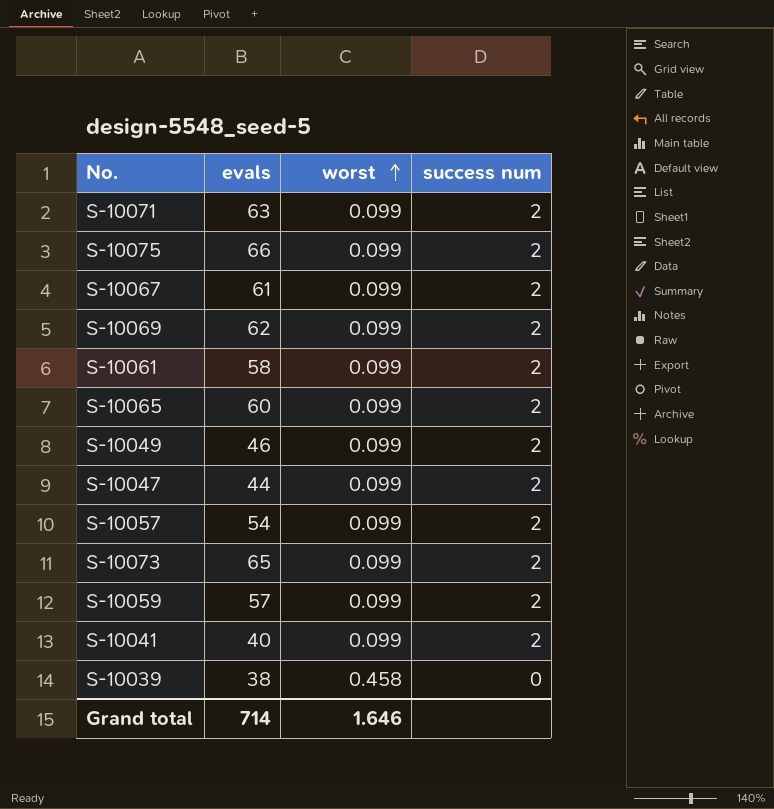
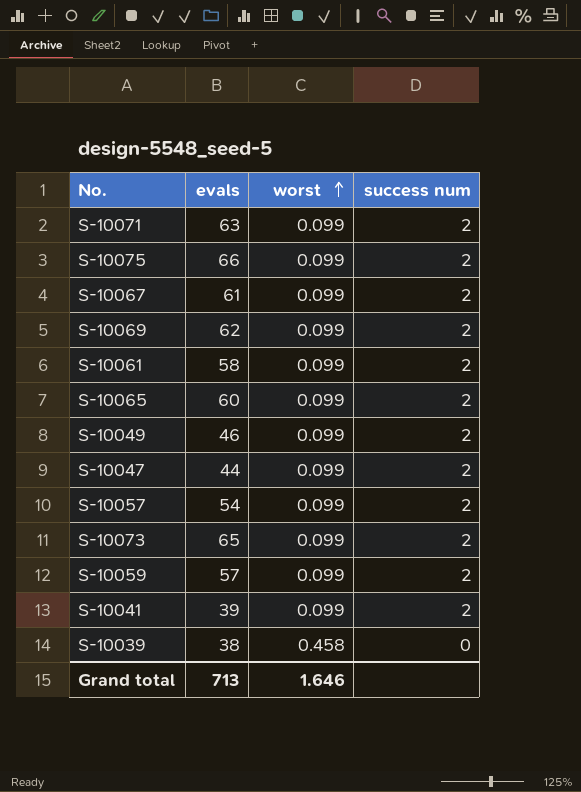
S-10041 | evals: 40 -> 39
Grand total | evals: 714 -> 713

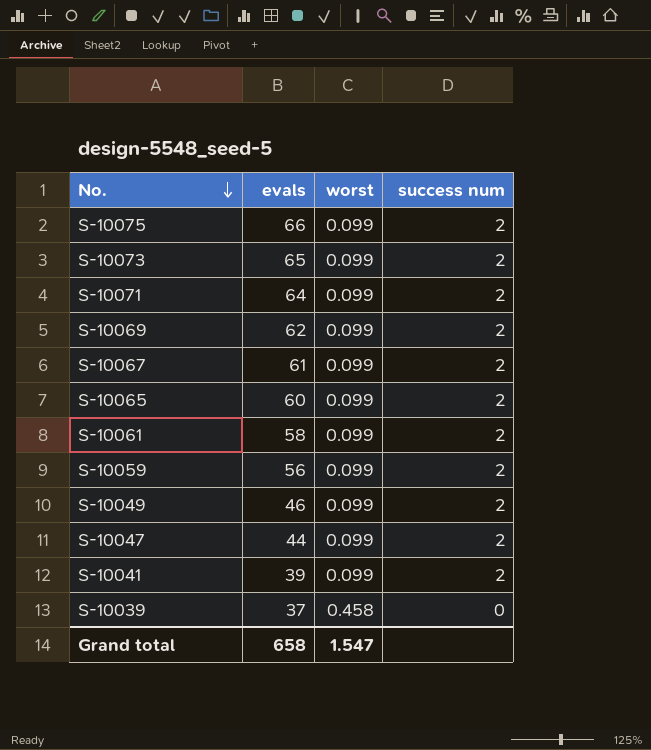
row order: worst ascending -> No. descending
row S-10057: 54 | 0.099 | 2 -> none
S-10071 | evals: 63 -> 64
S-10059 | evals: 57 -> 56
S-10039 | evals: 38 -> 37
Grand total | evals: 713 -> 658
Grand total | worst: 1.646 -> 1.547

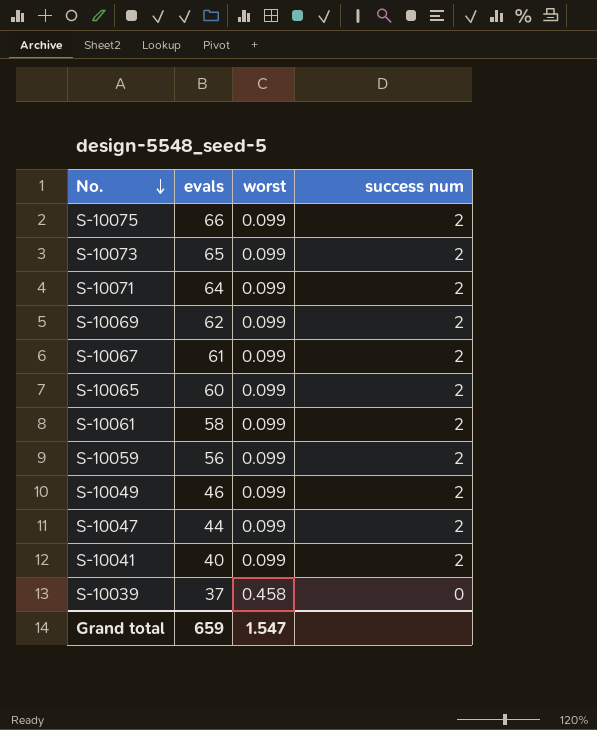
S-10041 | evals: 39 -> 40
Grand total | evals: 658 -> 659

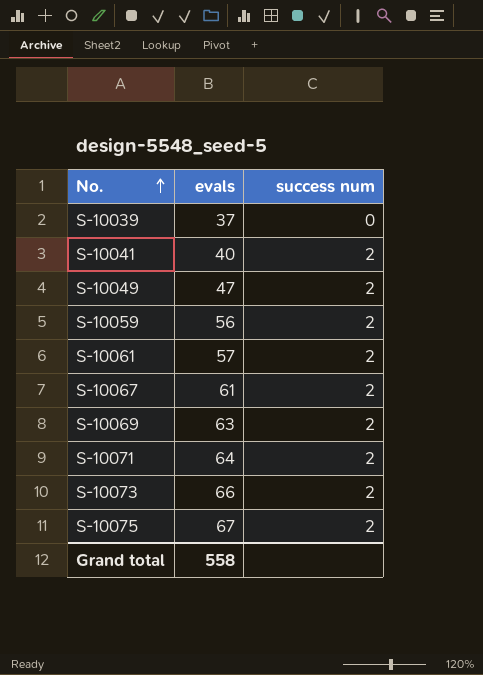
row order: No. descending -> No. ascending
column worst | position: 3 -> none
row S-10065: 60 | 0.099 | 2 -> none
row S-10047: 44 | 0.099 | 2 -> none
S-10049 | evals: 46 -> 47
S-10061 | evals: 58 -> 57
S-10069 | evals: 62 -> 63
S-10073 | evals: 65 -> 66
S-10075 | evals: 66 -> 67
Grand total | evals: 659 -> 558

